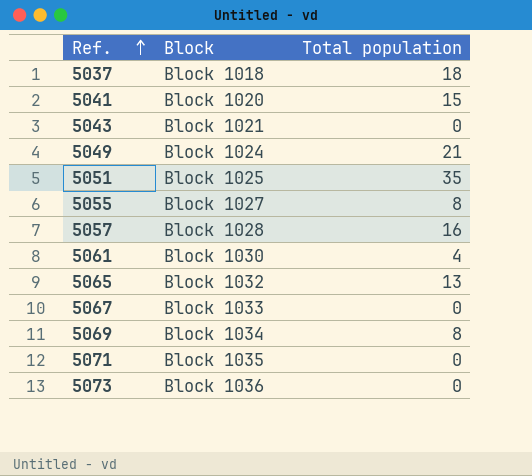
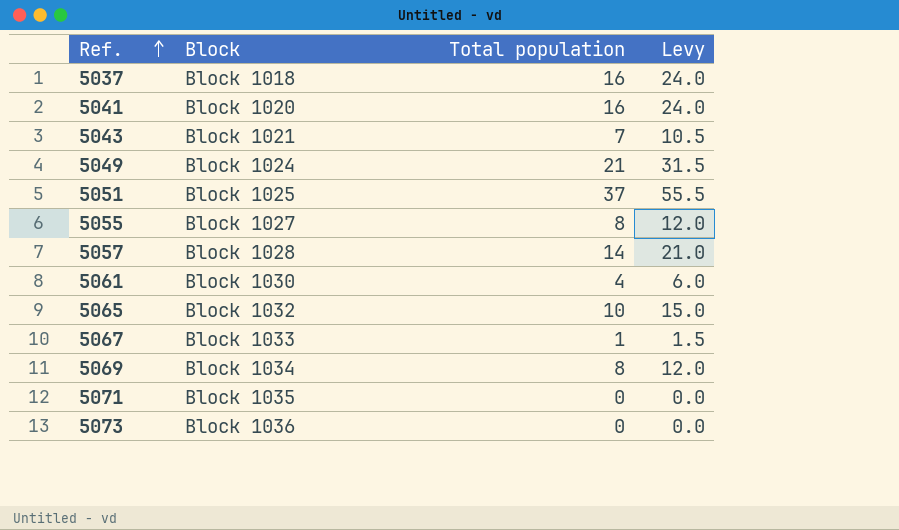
column Levy | formula: none -> [Total population] * 1.5
5037 | Total population: 18 -> 16
5041 | Total population: 15 -> 16
5043 | Total population: 0 -> 7
5051 | Total population: 35 -> 37
5057 | Total population: 16 -> 14
5065 | Total population: 13 -> 10
5067 | Total population: 0 -> 1

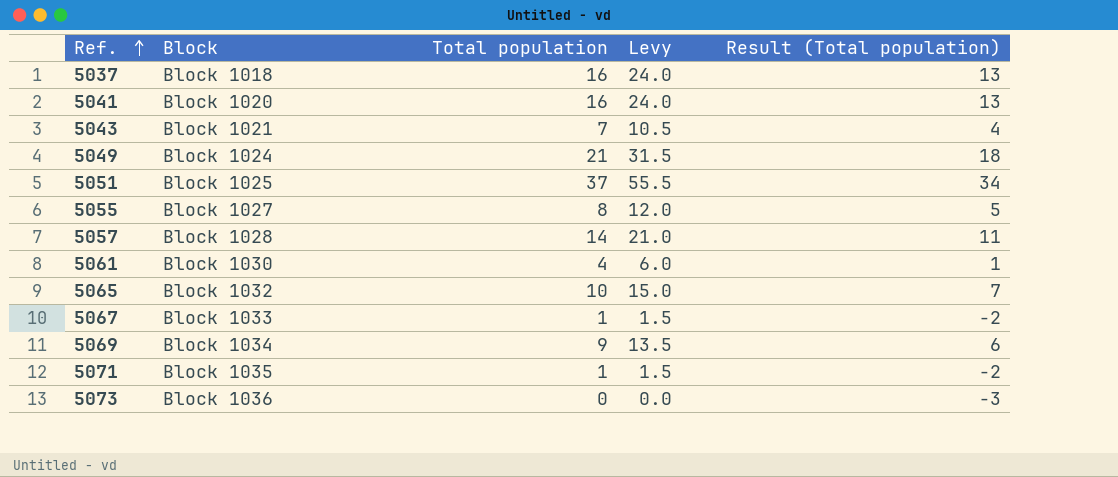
column Result (Total population) | formula: none -> [Total population] - 3
5069 | Total population: 8 -> 9
5069 | Levy: 12.0 -> 13.5
5071 | Total population: 0 -> 1
5071 | Levy: 0.0 -> 1.5

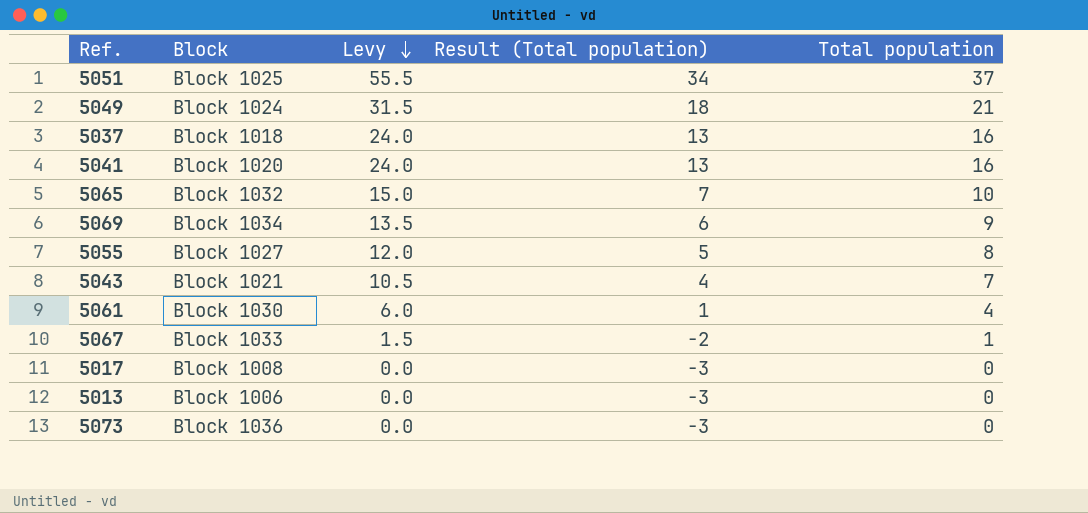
row order: Ref. ascending -> Levy descending
column Total population | position: 3 -> 5
row 5057: Block 1028 | 14 | 21.0 | 11 -> none
row 5071: Block 1035 | 1 | 1.5 | -2 -> none
row 5017: none -> Block 1008 | 0.0 | -3 | 0
row 5013: none -> Block 1006 | 0.0 | -3 | 0

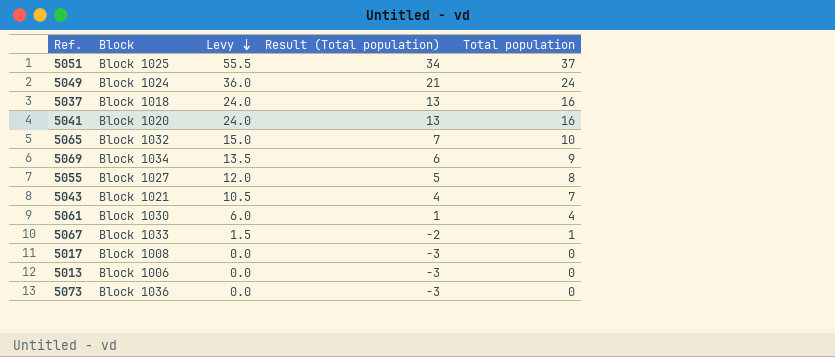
5049 | Levy: 31.5 -> 36.0
5049 | Result (Total population): 18 -> 21
5049 | Total population: 21 -> 24

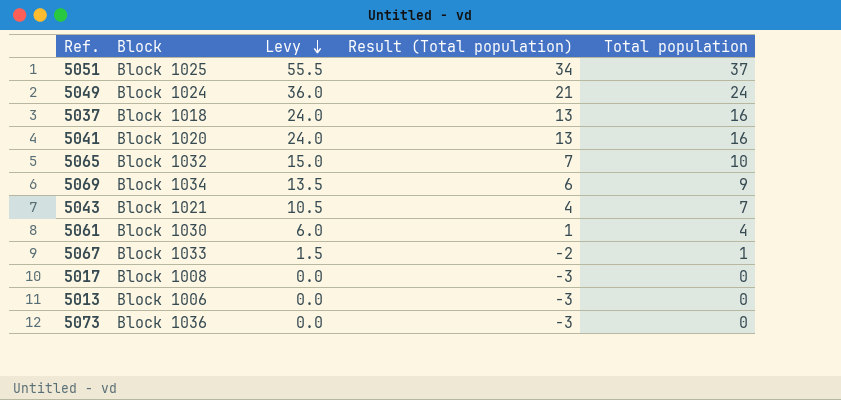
row 5055: Block 1027 | 12.0 | 5 | 8 -> none

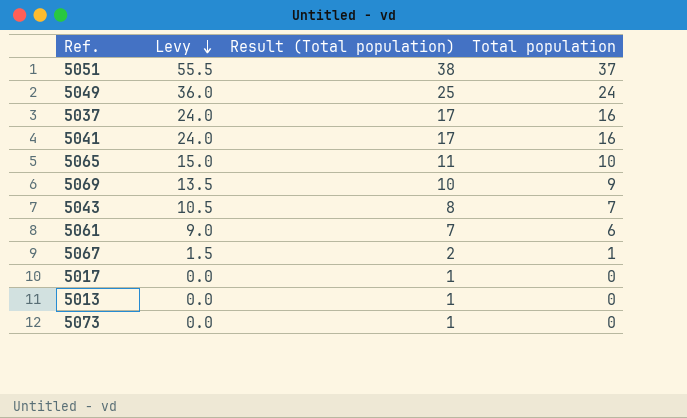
column Block | position: 2 -> none
column Result (Total population) | formula: [Total population] - 3 -> [Total population] + 1
5061 | Levy: 6.0 -> 9.0
5061 | Total population: 4 -> 6

